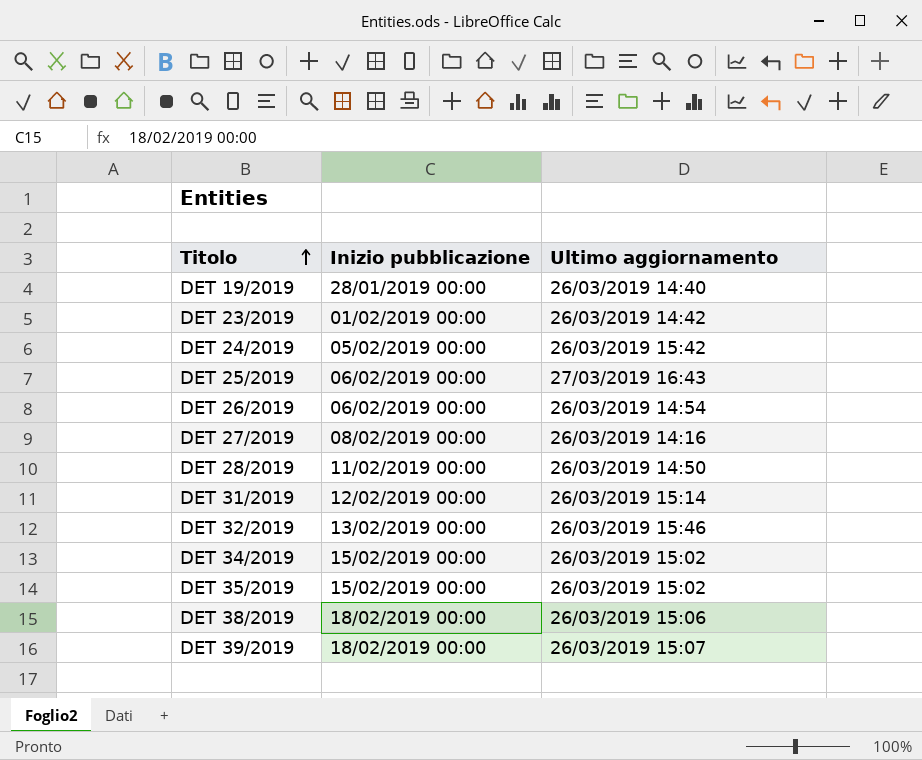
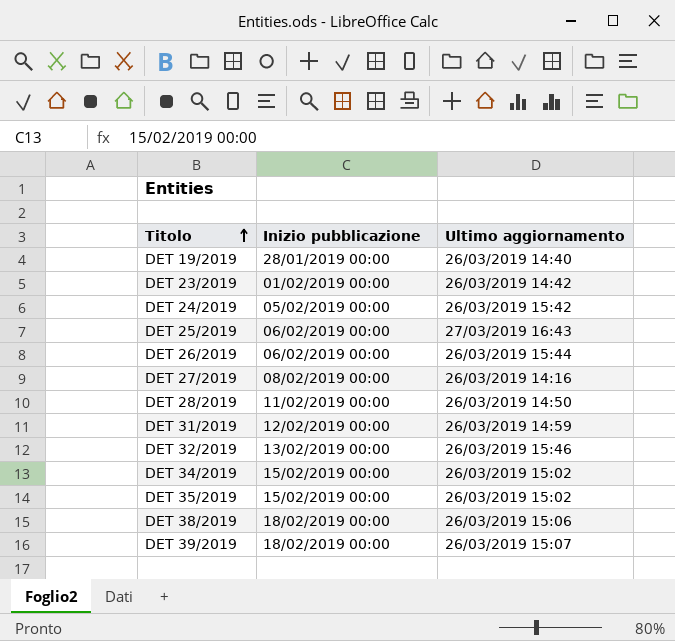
DET 26/2019 | Ultimo aggiornamento: 26/03/2019 14:54 -> 26/03/2019 15:44
DET 31/2019 | Ultimo aggiornamento: 26/03/2019 15:14 -> 26/03/2019 14:59

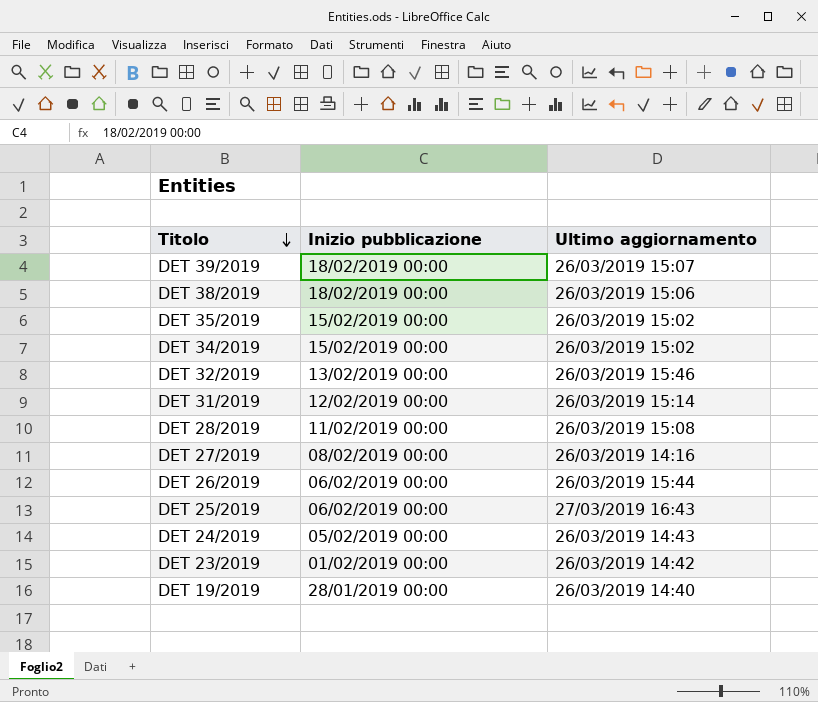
row order: Titolo ascending -> Titolo descending
DET 31/2019 | Ultimo aggiornamento: 26/03/2019 14:59 -> 26/03/2019 15:14
DET 28/2019 | Ultimo aggiornamento: 26/03/2019 14:50 -> 26/03/2019 15:08
DET 24/2019 | Ultimo aggiornamento: 26/03/2019 15:42 -> 26/03/2019 14:43

